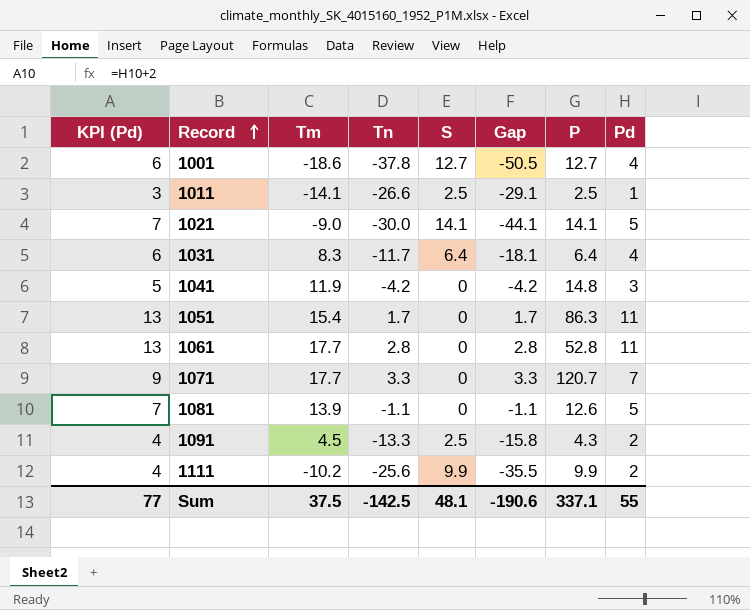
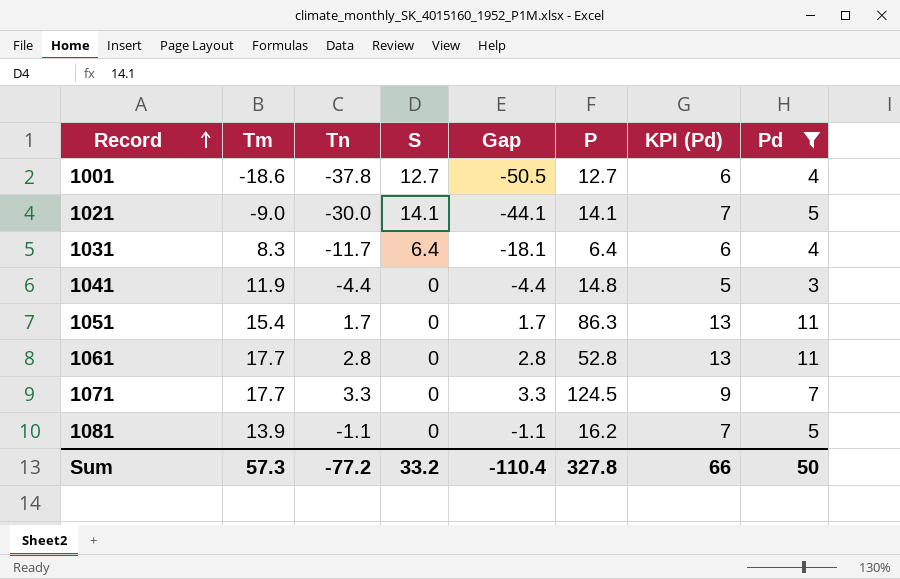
filter: none -> Pd >= 3
column KPI (Pd) | position: 1 -> 7
1041 | Tn: -4.2 -> -4.4
1041 | Gap: -4.2 -> -4.4
1071 | P: 120.7 -> 124.5
1081 | P: 12.6 -> 16.2
Sum | Tm: 37.5 -> 57.3
Sum | Tn: -142.5 -> -77.2
Sum | S: 48.1 -> 33.2
Sum | Gap: -190.6 -> -110.4
Sum | P: 337.1 -> 327.8
Sum | KPI (Pd): 77 -> 66
Sum | Pd: 55 -> 50

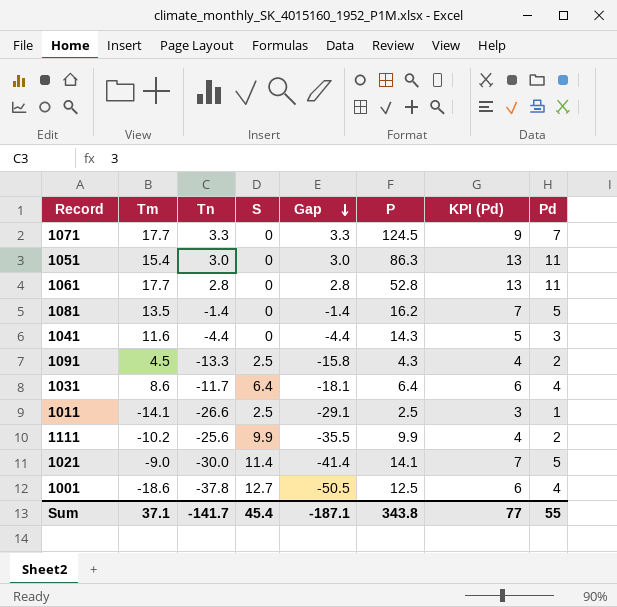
filter: Pd >= 3 -> none
row order: Record ascending -> Gap descending
1051 | Tn: 1.7 -> 3.0
1051 | Gap: 1.7 -> 3.0
1081 | Tm: 13.9 -> 13.5
1081 | Tn: -1.1 -> -1.4
1081 | Gap: -1.1 -> -1.4
1041 | Tm: 11.9 -> 11.6
1041 | P: 14.8 -> 14.3
1031 | Tm: 8.3 -> 8.6
1021 | S: 14.1 -> 11.4
1021 | Gap: -44.1 -> -41.4
1001 | P: 12.7 -> 12.5
Sum | Tm: 57.3 -> 37.1
Sum | Tn: -77.2 -> -141.7
Sum | S: 33.2 -> 45.4
Sum | Gap: -110.4 -> -187.1
Sum | P: 327.8 -> 343.8
Sum | KPI (Pd): 66 -> 77
Sum | Pd: 50 -> 55

